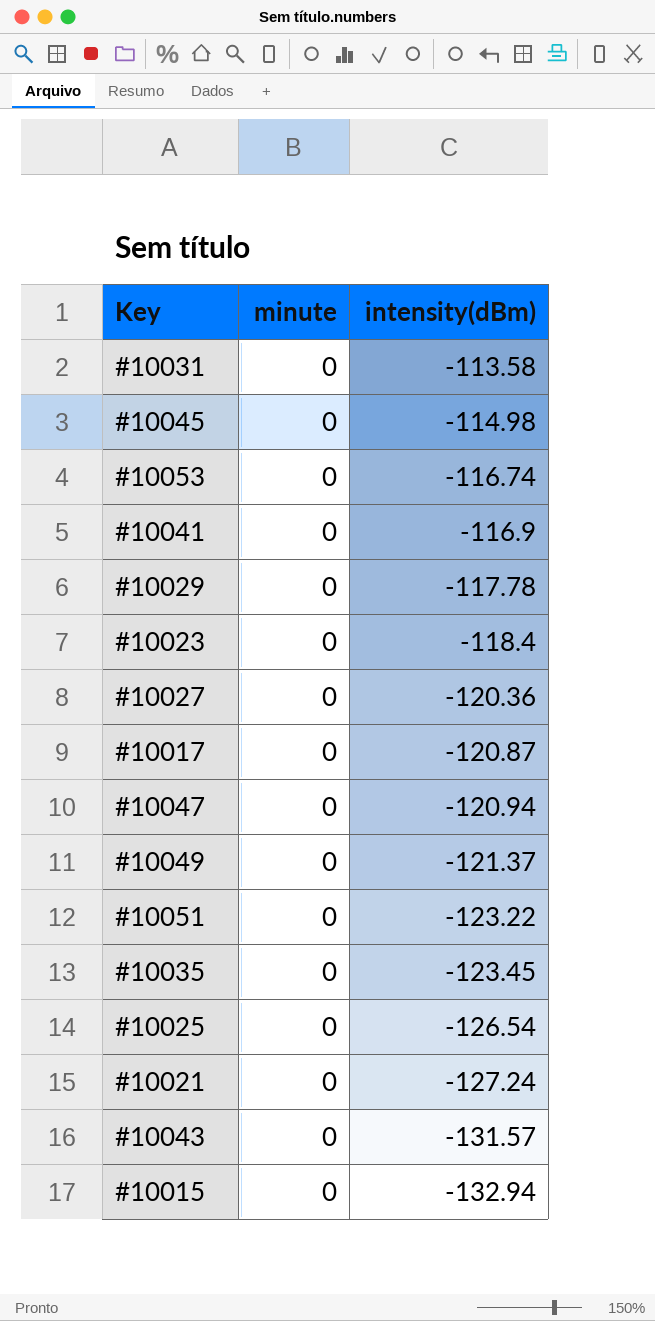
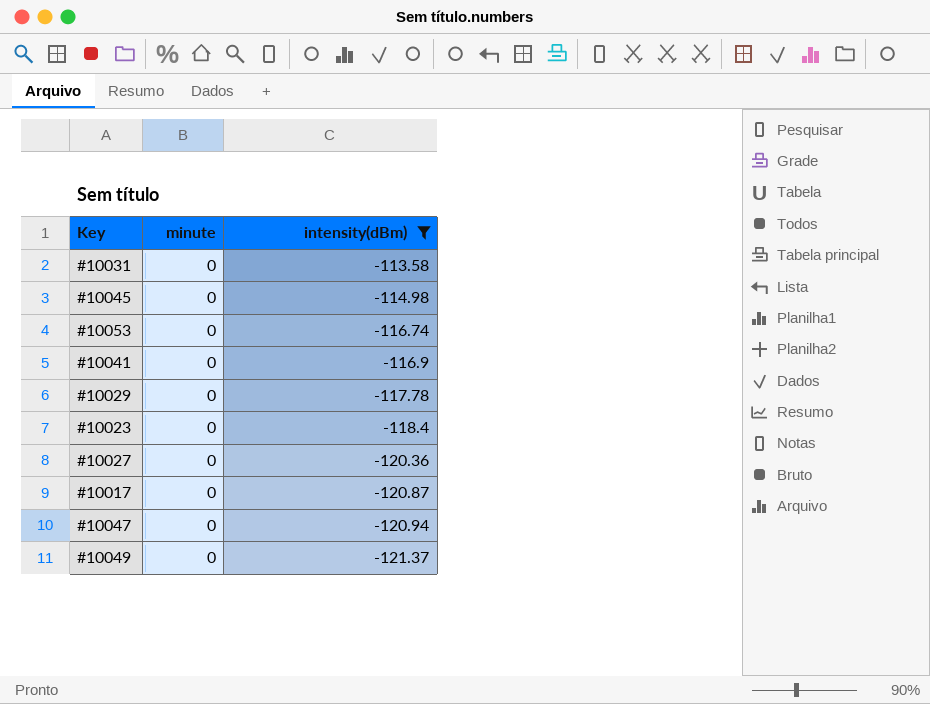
filter: none -> intensity(dBm) >= -121.37

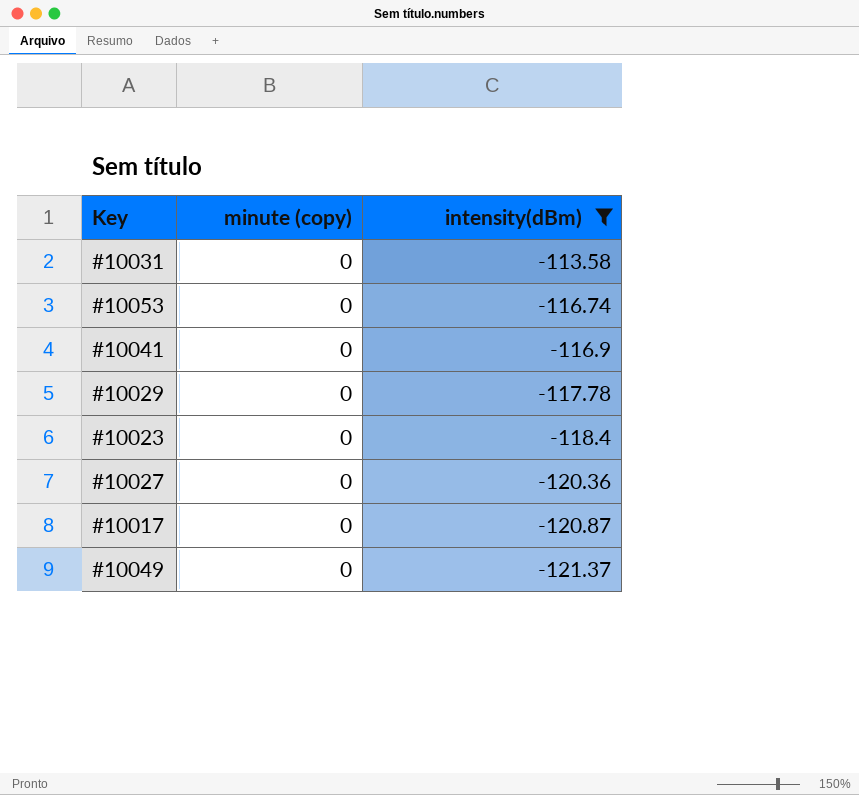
column name: minute -> minute (copy)
row #10045: 0 | -114.98 -> none
row #10047: 0 | -120.94 -> none

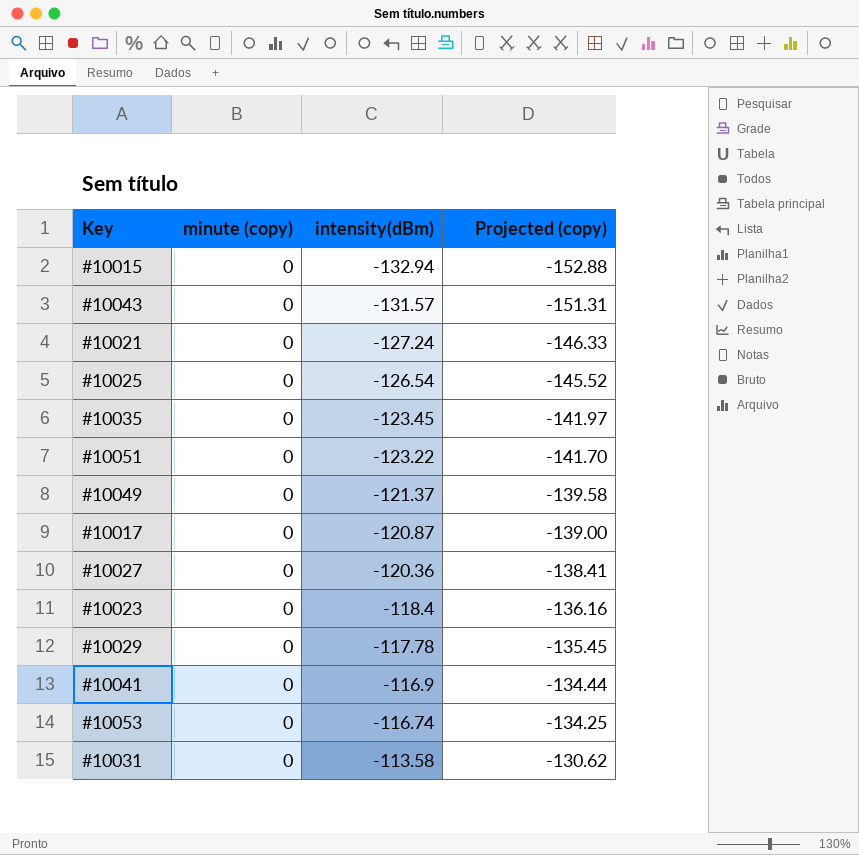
filter: intensity(dBm) >= -121.37 -> none
row order: intensity(dBm) descending -> intensity(dBm) ascending
column Projected (copy) | formula: none -> [intensity(dBm)] * 1.15

